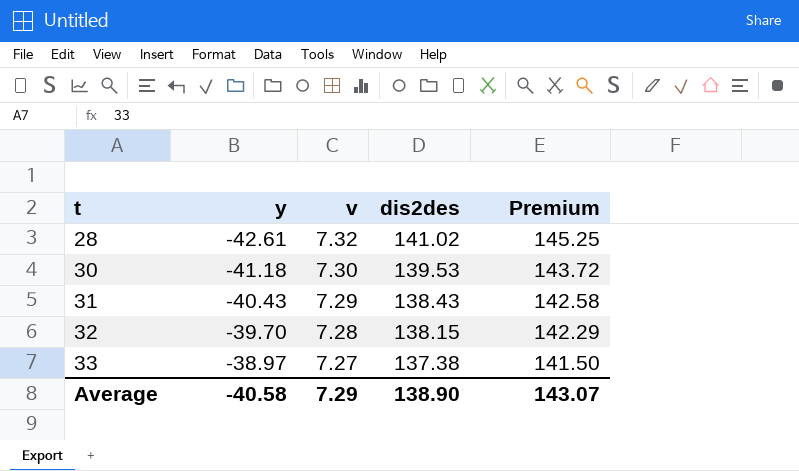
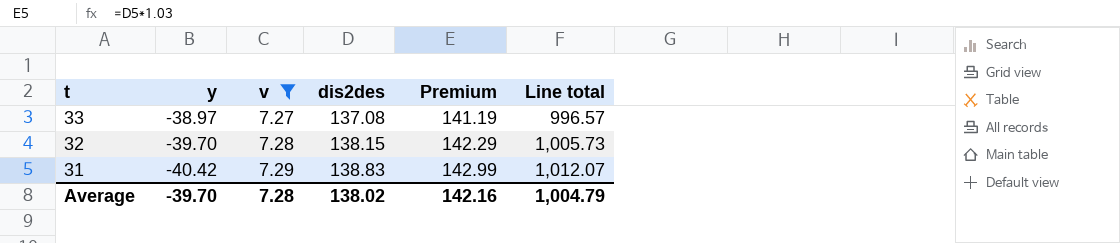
filter: none -> v <= 7.29
row order: t ascending -> t descending
column Line total | formula: none -> [v] * [dis2des]
33 | dis2des: 137.38 -> 137.08
33 | Premium: 141.50 -> 141.19
31 | y: -40.43 -> -40.42
31 | dis2des: 138.43 -> 138.83
31 | Premium: 142.58 -> 142.99
Average | y: -40.58 -> -39.70
Average | v: 7.29 -> 7.28
Average | dis2des: 138.90 -> 138.02
Average | Premium: 143.07 -> 142.16

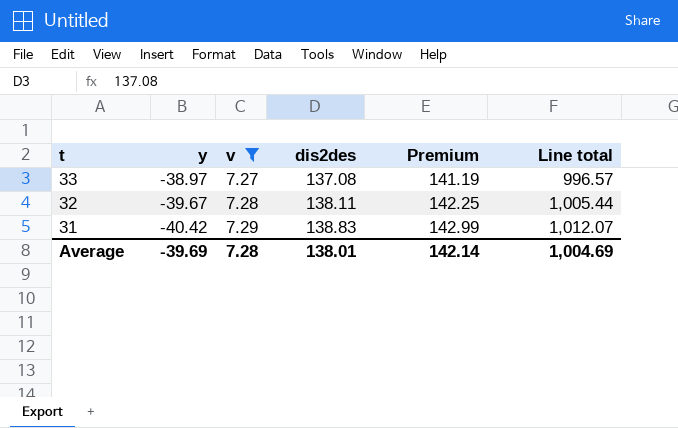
32 | y: -39.70 -> -39.67
32 | dis2des: 138.15 -> 138.11
32 | Premium: 142.29 -> 142.25
32 | Line total: 1,005.73 -> 1,005.44
Average | y: -39.70 -> -39.69
Average | dis2des: 138.02 -> 138.01
Average | Premium: 142.16 -> 142.14
Average | Line total: 1,004.79 -> 1,004.69

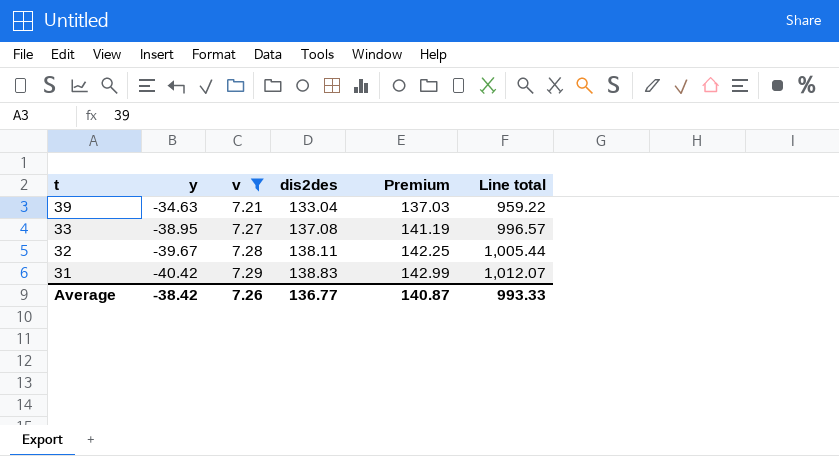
row 39: none -> -34.63 | 7.21 | 133.04 | 137.03 | 959.22
33 | y: -38.97 -> -38.95
Average | y: -39.69 -> -38.42
Average | v: 7.28 -> 7.26
Average | dis2des: 138.01 -> 136.77
Average | Premium: 142.14 -> 140.87
Average | Line total: 1,004.69 -> 993.33

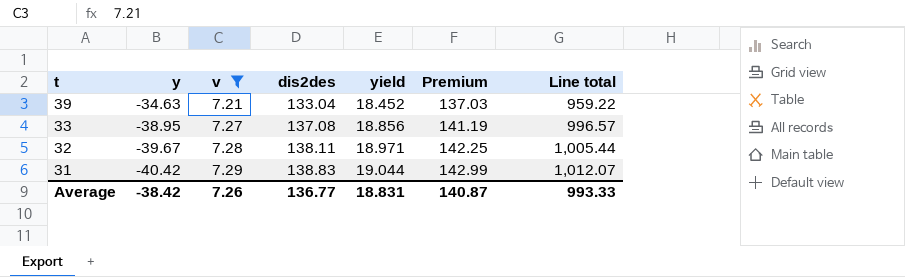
column yield | formula: none -> [dis2des] / [v]

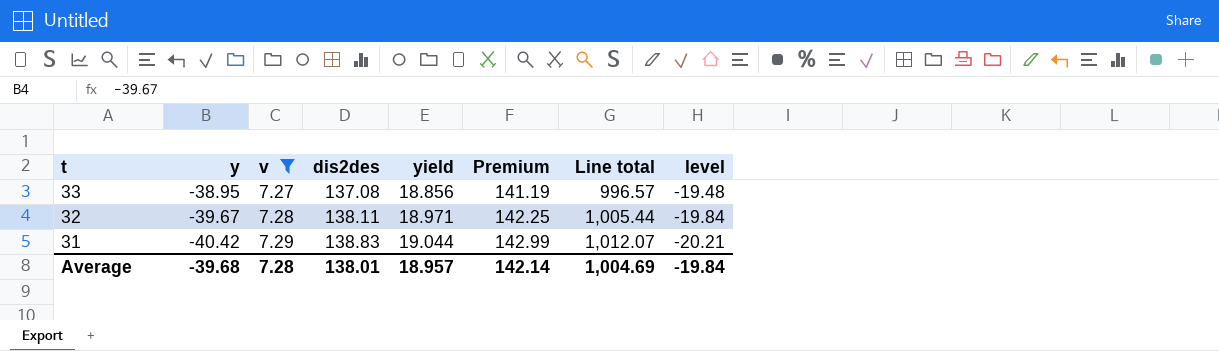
column level | formula: none -> [y] * 0.5
row 39: -34.63 | 7.21 | 133.04 | 18.452 | 137.03 | 959.22 -> none
Average | y: -38.42 -> -39.68
Average | v: 7.26 -> 7.28
Average | dis2des: 136.77 -> 138.01
Average | yield: 18.831 -> 18.957
Average | Premium: 140.87 -> 142.14
Average | Line total: 993.33 -> 1,004.69

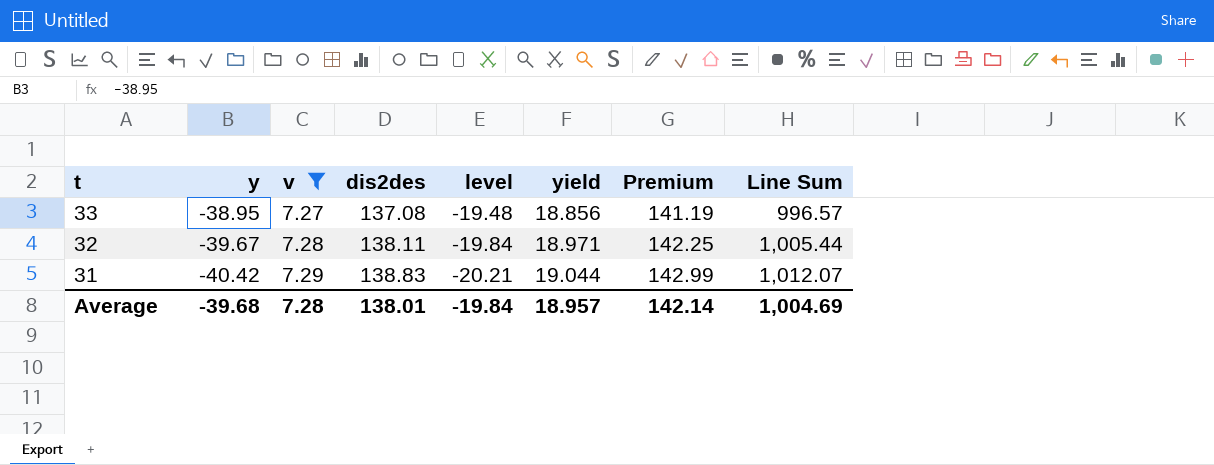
column level | position: 8 -> 5
column name: Line total -> Line Sum

